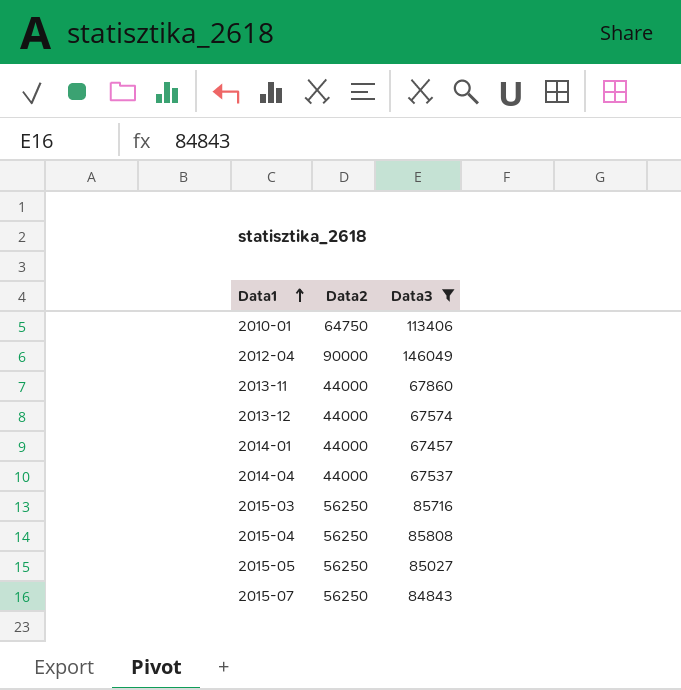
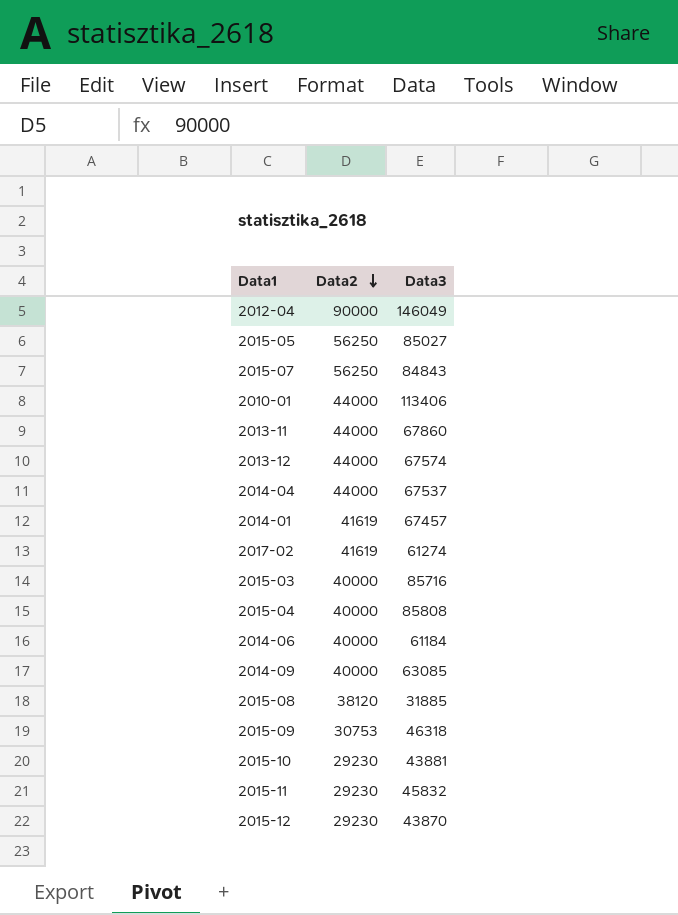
filter: Data3 >= 67457 -> none
row order: Data1 ascending -> Data2 descending
2010-01 | Data2: 64750 -> 44000
2014-01 | Data2: 44000 -> 41619
2015-03 | Data2: 56250 -> 40000
2015-04 | Data2: 56250 -> 40000

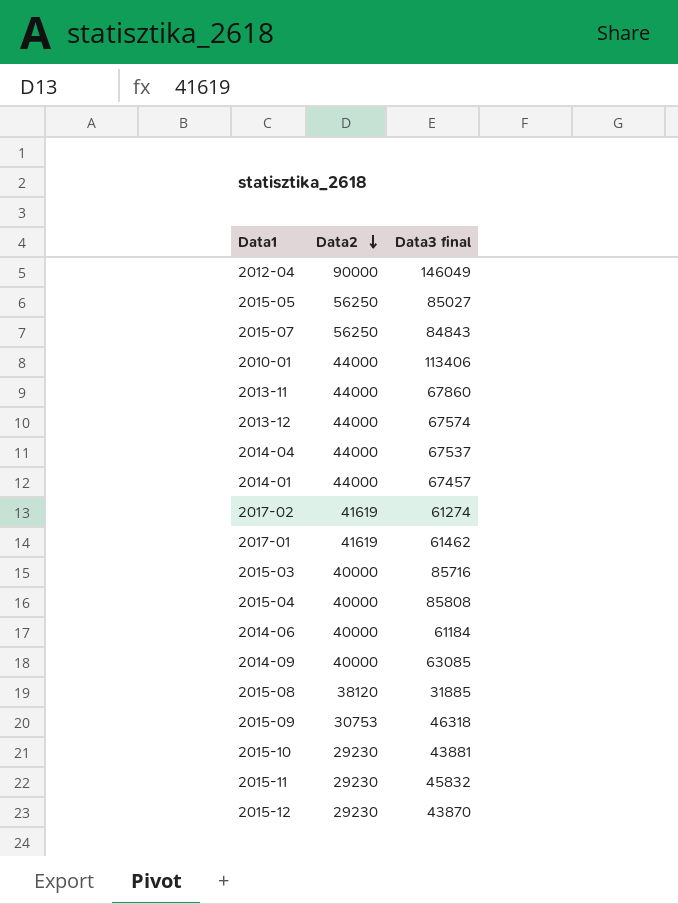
column name: Data3 -> Data3 final
2014-01 | Data2: 41619 -> 44000
row 2017-01: none -> 41619 | 61462

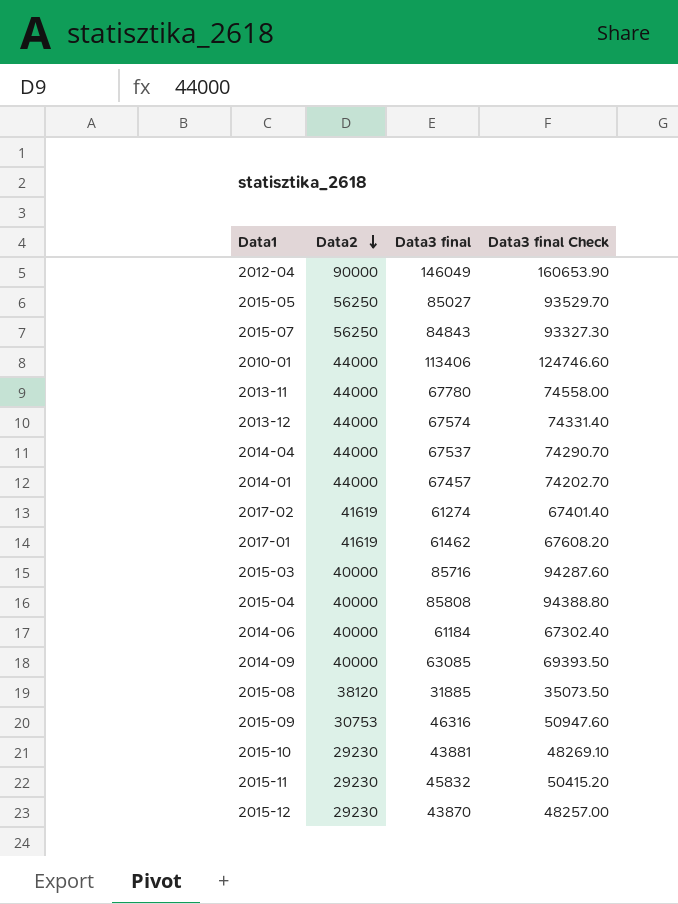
column Data3 final Check | formula: none -> [Data3 final] * 1.1
2013-11 | Data3 final: 67860 -> 67780
2015-09 | Data3 final: 46318 -> 46316

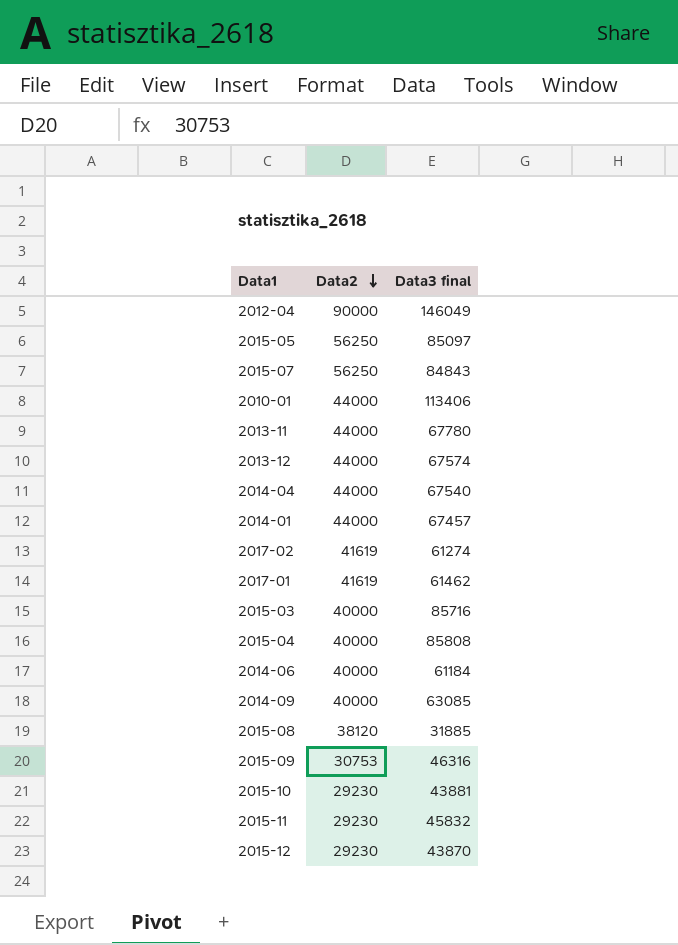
column Data3 final Check | formula: [Data3 final] * 1.1 -> none
2015-05 | Data3 final: 85027 -> 85097
2014-04 | Data3 final: 67537 -> 67540

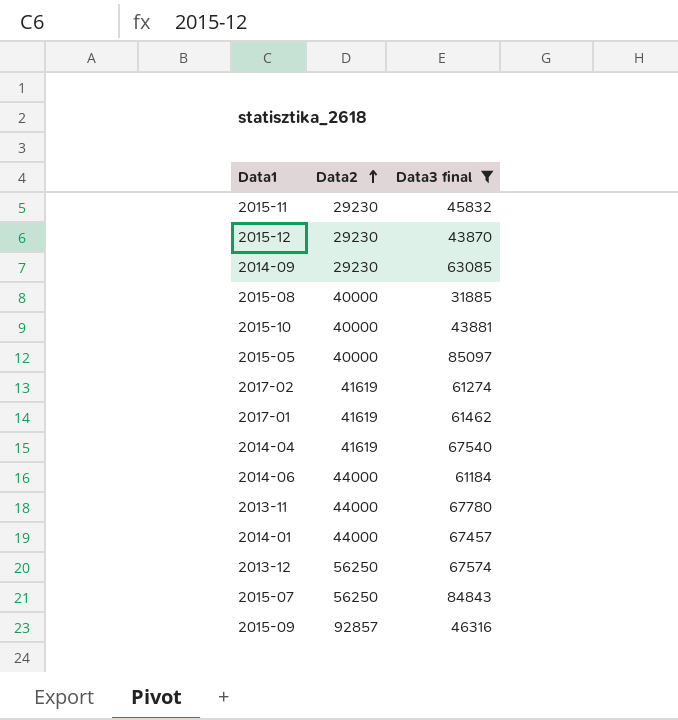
filter: none -> Data3 final <= 85097
row order: Data2 descending -> Data2 ascending
2014-09 | Data2: 40000 -> 29230
2015-08 | Data2: 38120 -> 40000
2015-10 | Data2: 29230 -> 40000
2015-05 | Data2: 56250 -> 40000
2014-04 | Data2: 44000 -> 41619
2014-06 | Data2: 40000 -> 44000
2013-12 | Data2: 44000 -> 56250
2015-09 | Data2: 30753 -> 92857

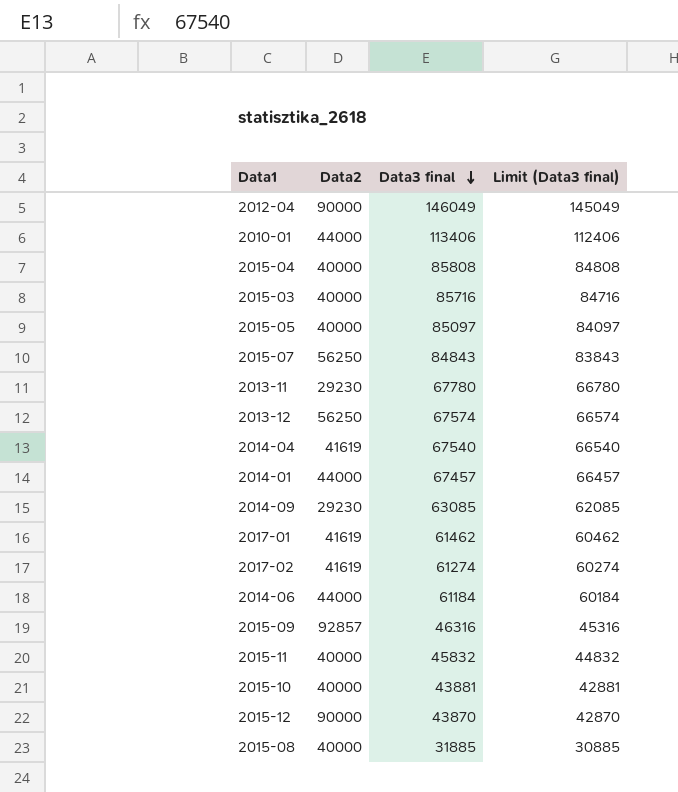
filter: Data3 final <= 85097 -> none
row order: Data2 ascending -> Data3 final descending
column Limit (Data3 final) | formula: none -> [Data3 final] - 1000
2013-11 | Data2: 44000 -> 29230
2015-11 | Data2: 29230 -> 40000
2015-12 | Data2: 29230 -> 90000

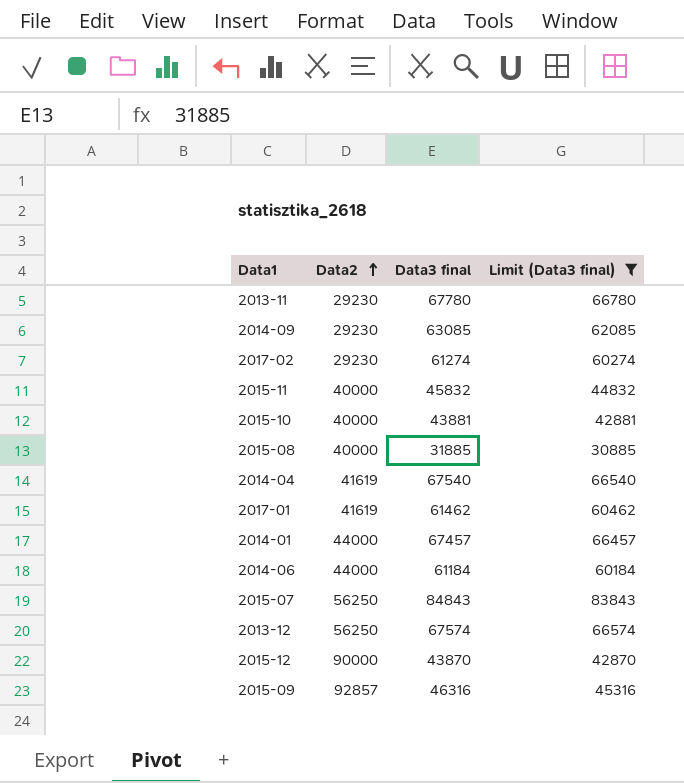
filter: none -> Limit (Data3 final) <= 83843
row order: Data3 final descending -> Data2 ascending
2017-02 | Data2: 41619 -> 29230

